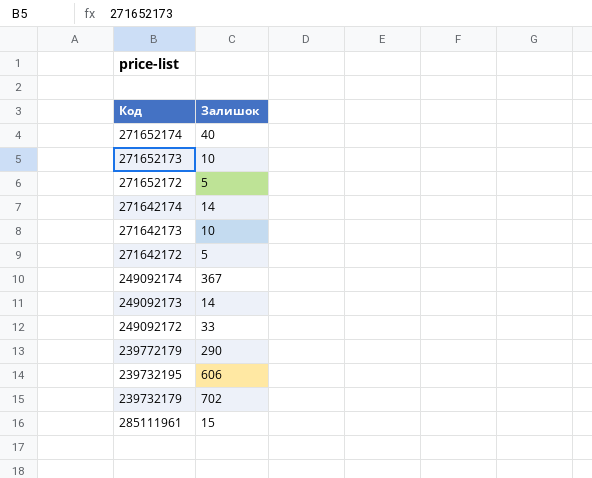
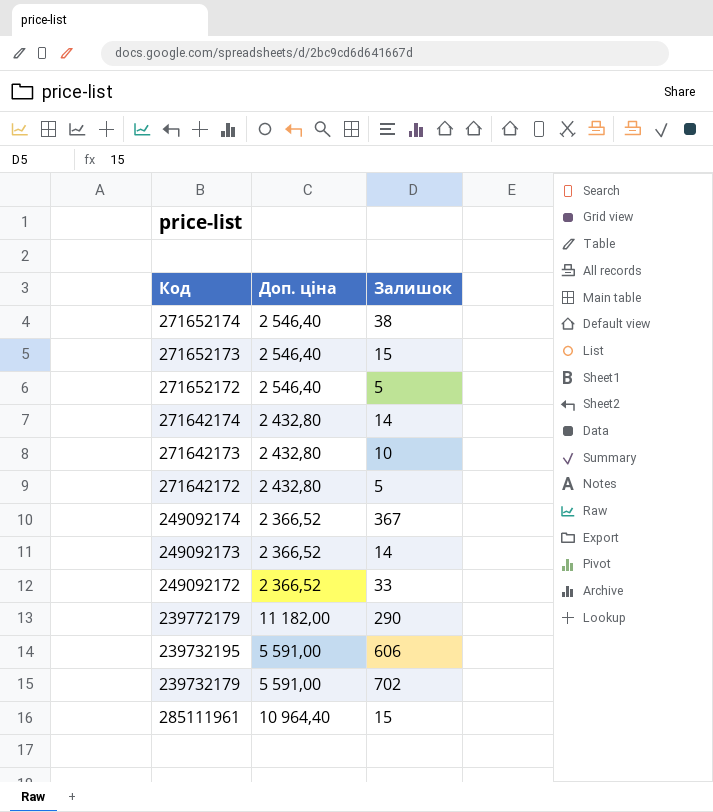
column Доп. ціна | position: none -> 2
271652174 | Залишок: 40 -> 38
271652173 | Залишок: 10 -> 15

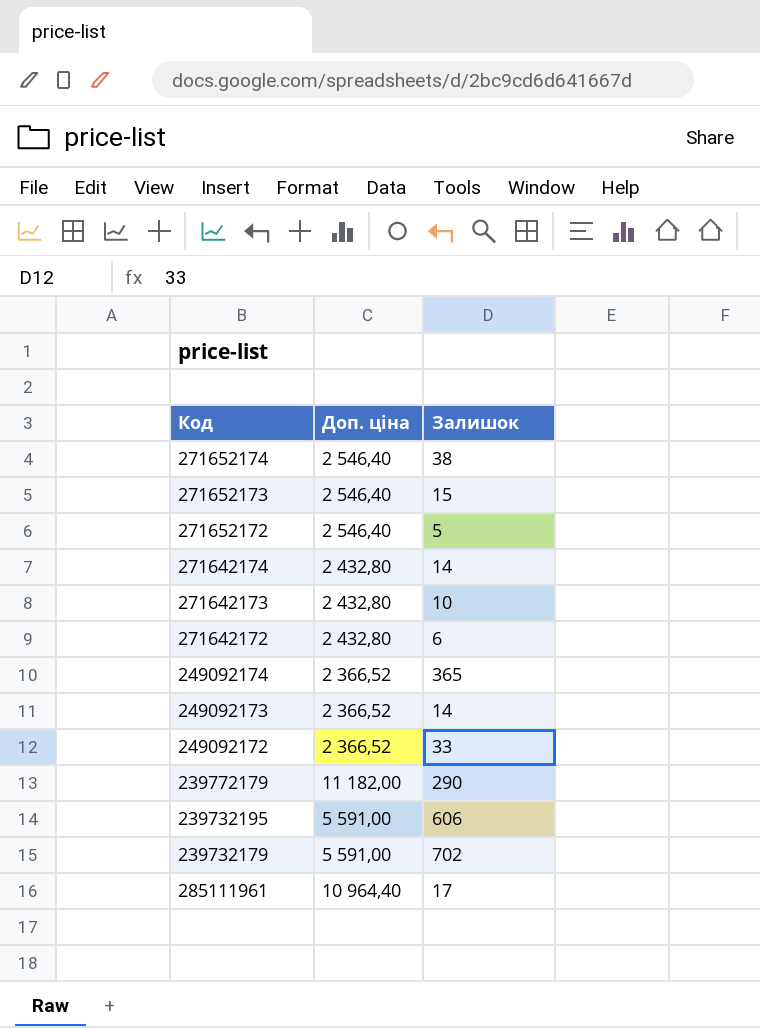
271642172 | Залишок: 5 -> 6
249092174 | Залишок: 367 -> 365
285111961 | Залишок: 15 -> 17

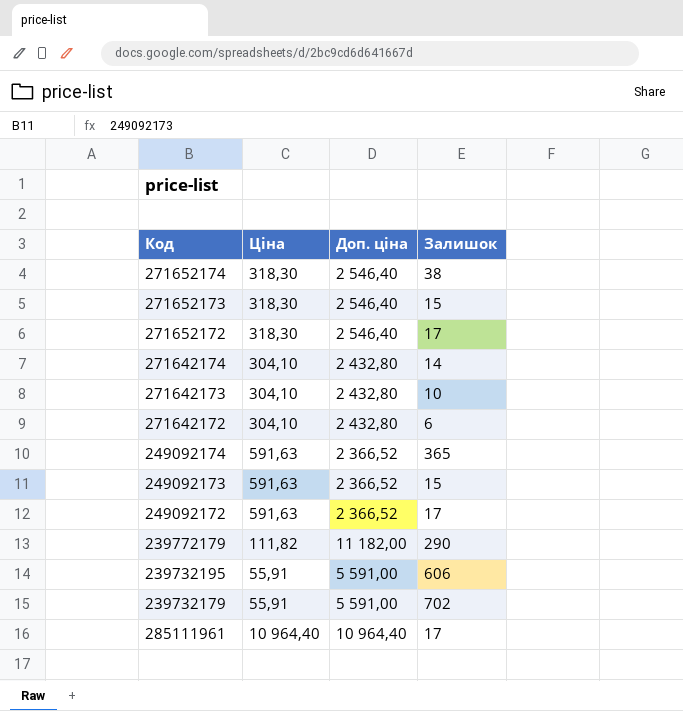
column Ціна | position: none -> 2
271652172 | Залишок: 5 -> 17
249092173 | Залишок: 14 -> 15
249092172 | Залишок: 33 -> 17

